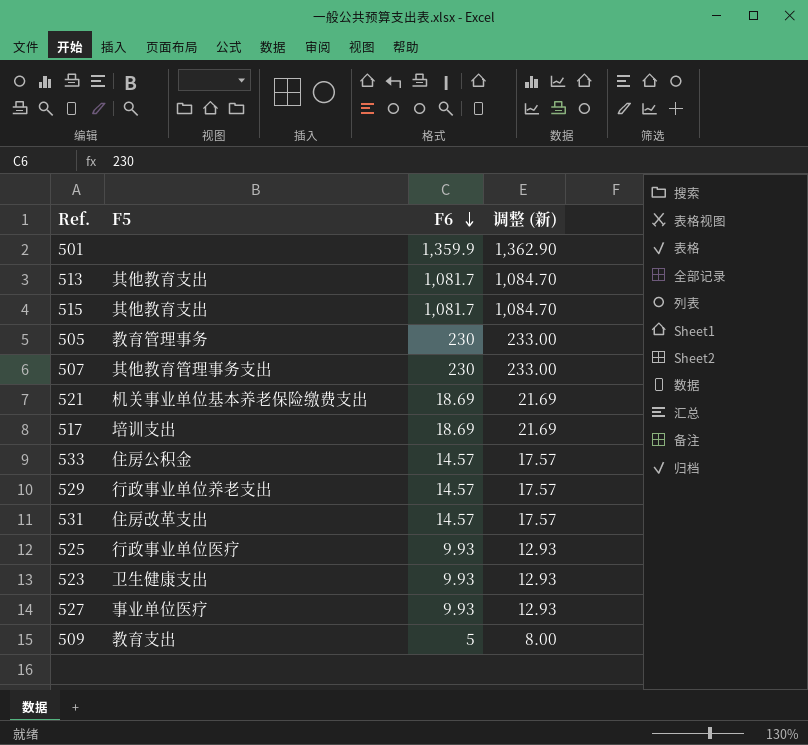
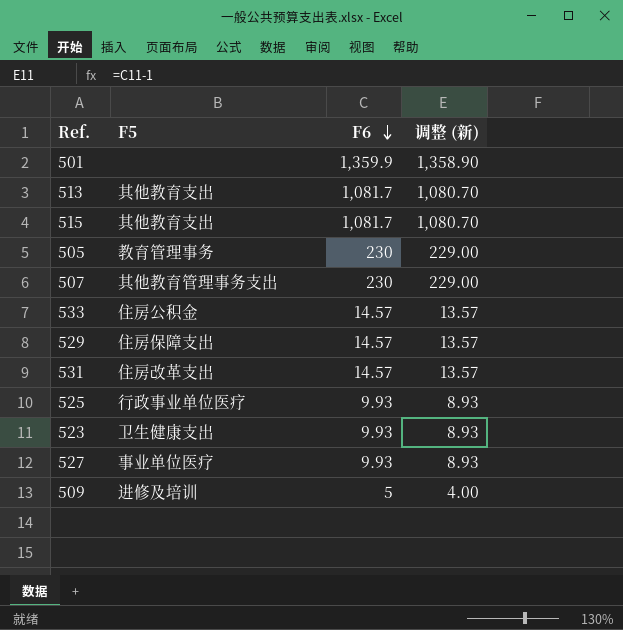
column 调整 (新) | formula: [F6] + 3 -> [F6] - 1
row 521: 机关事业单位基本养老保险缴费支出 | 18.69 | 21.69 -> none
row 517: 培训支出 | 18.69 | 21.69 -> none
529 | F5: 行政事业单位养老支出 -> 住房保障支出
509 | F5: 教育支出 -> 进修及培训

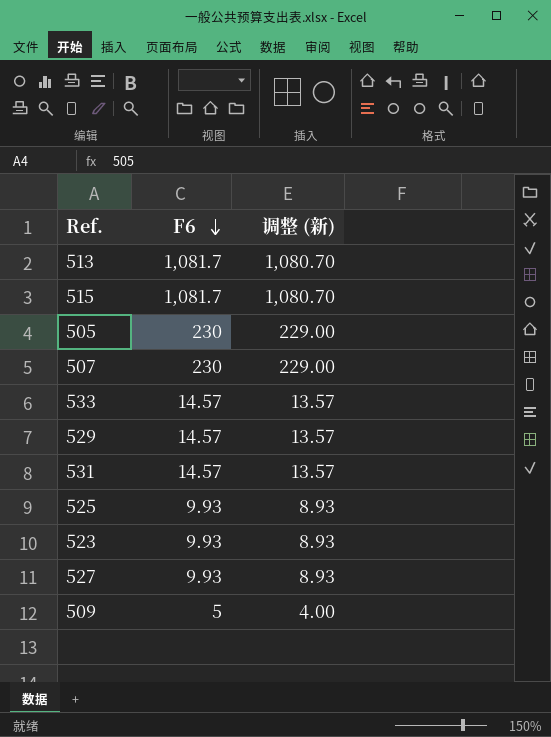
column F5 | position: 2 -> none
row 501: none | 1,359.9 | 1,358.90 -> none

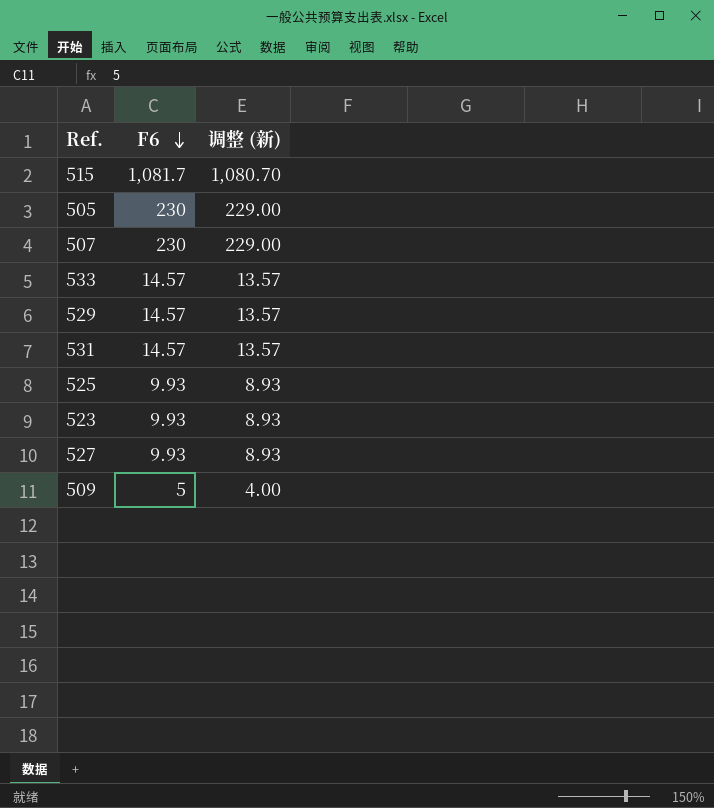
row 513: 1,081.7 | 1,080.70 -> none

